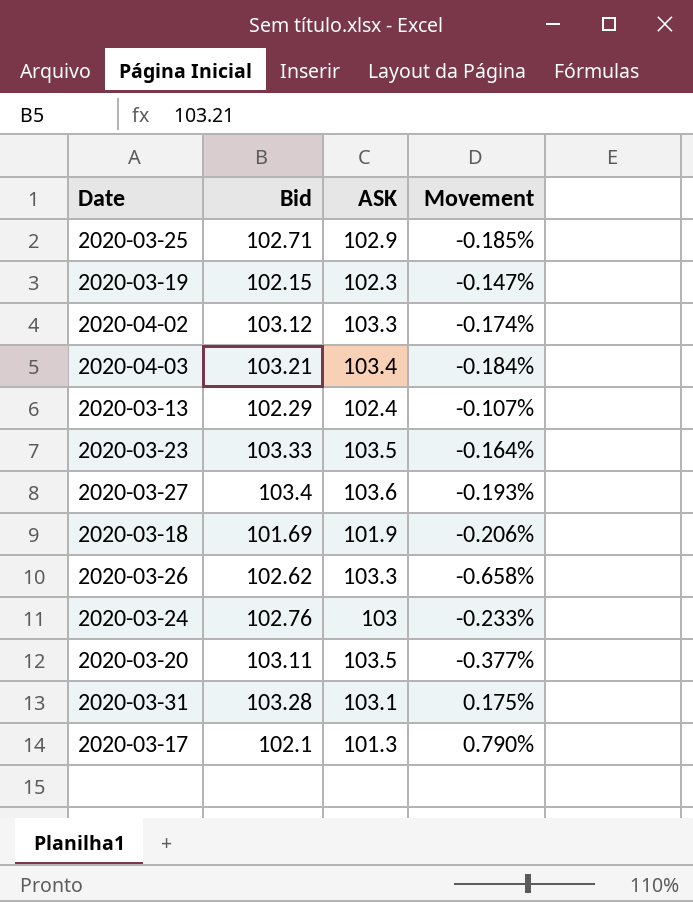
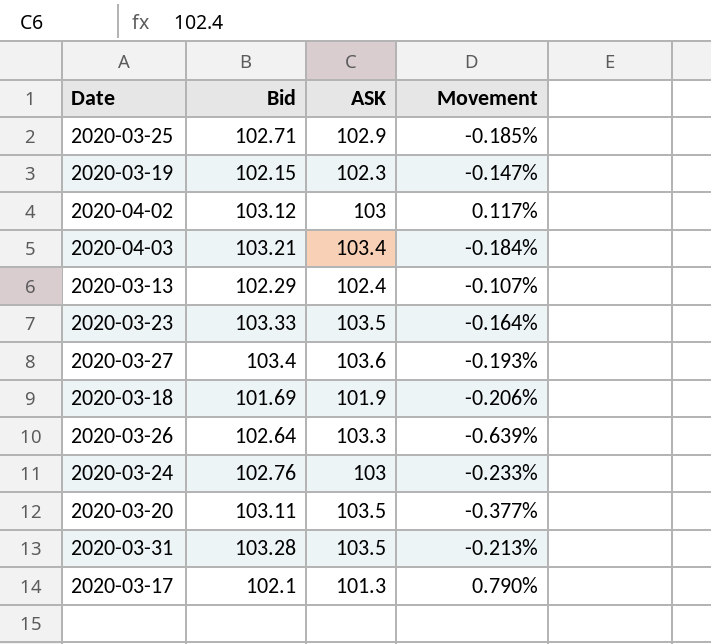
2020-04-02 | ASK: 103.3 -> 103
2020-04-02 | Movement: -0.174% -> 0.117%
2020-03-26 | Bid: 102.62 -> 102.64
2020-03-26 | Movement: -0.658% -> -0.639%
2020-03-31 | ASK: 103.1 -> 103.5
2020-03-31 | Movement: 0.175% -> -0.213%

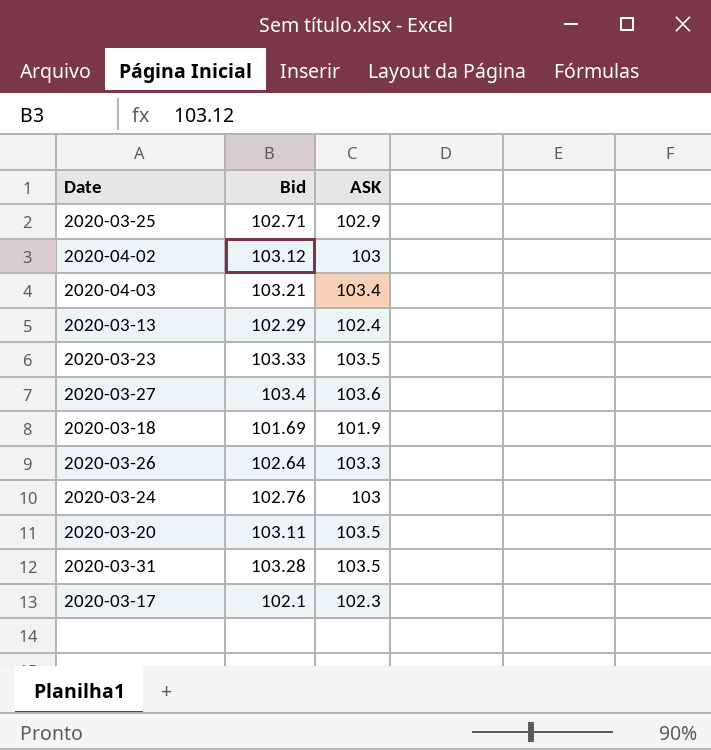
column Movement | formula: ([Bid] - [ASK]) / [ASK] -> none
row 2020-03-19: 102.15 | 102.3 | -0.147% -> none
2020-03-17 | ASK: 101.3 -> 102.3

